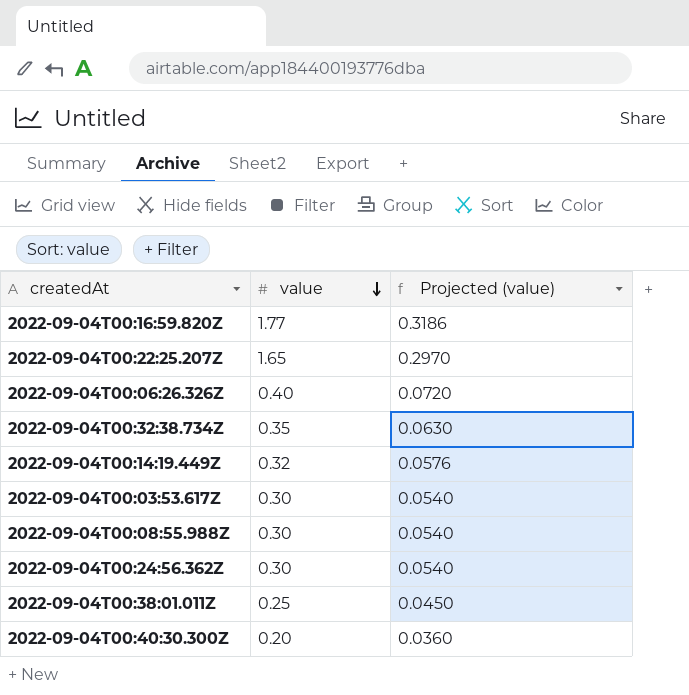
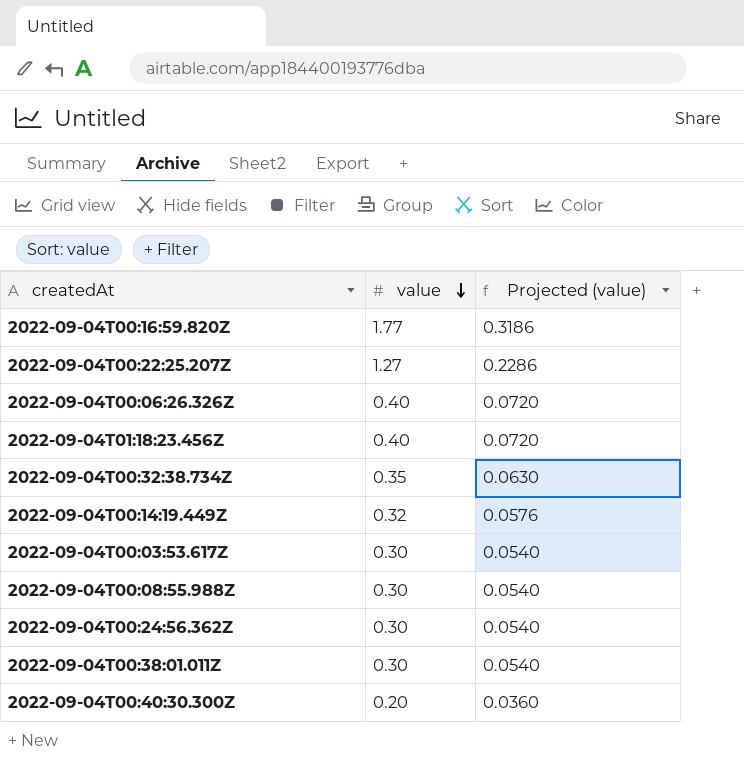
2022-09-04T00:22:25.207Z | value: 1.65 -> 1.27
2022-09-04T00:22:25.207Z | Projected (value): 0.2970 -> 0.2286
row 2022-09-04T01:18:23.456Z: none -> 0.40 | 0.0720
2022-09-04T00:38:01.011Z | value: 0.25 -> 0.30
2022-09-04T00:38:01.011Z | Projected (value): 0.0450 -> 0.0540

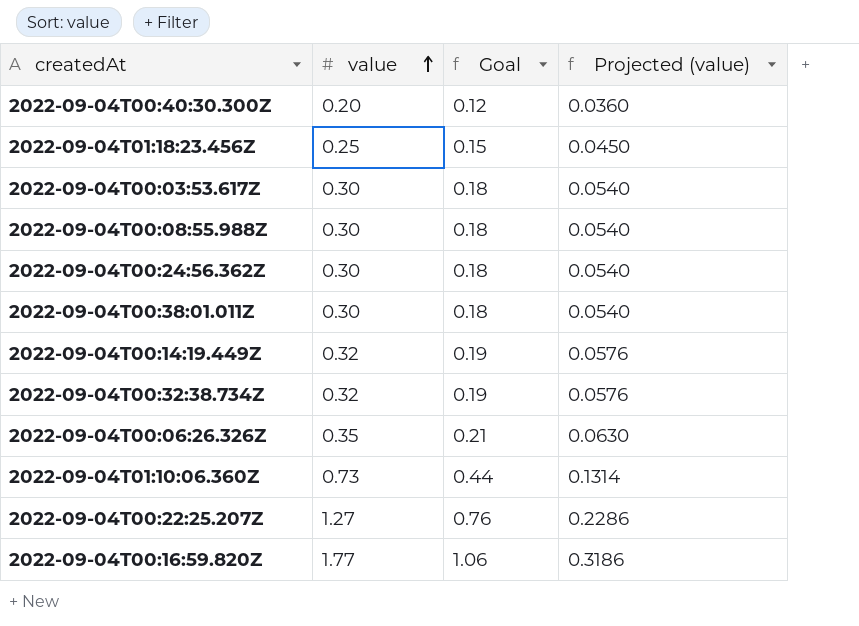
row order: value descending -> value ascending
column Goal | formula: none -> [value] * 0.6
2022-09-04T01:18:23.456Z | value: 0.40 -> 0.25
2022-09-04T01:18:23.456Z | Projected (value): 0.0720 -> 0.0450
2022-09-04T00:32:38.734Z | value: 0.35 -> 0.32
2022-09-04T00:32:38.734Z | Projected (value): 0.0630 -> 0.0576
2022-09-04T00:06:26.326Z | value: 0.40 -> 0.35
2022-09-04T00:06:26.326Z | Projected (value): 0.0720 -> 0.0630
row 2022-09-04T01:10:06.360Z: none -> 0.73 | 0.44 | 0.1314

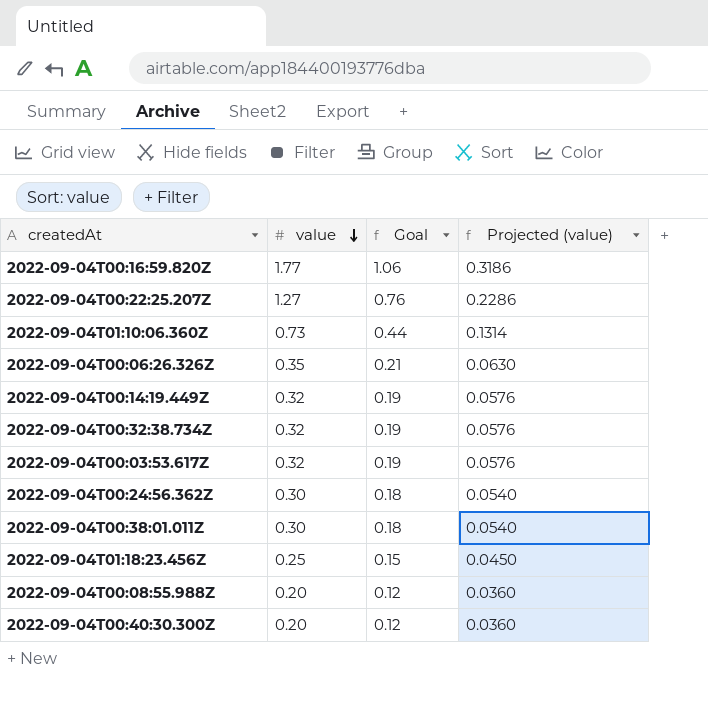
row order: value ascending -> value descending
2022-09-04T00:03:53.617Z | value: 0.30 -> 0.32
2022-09-04T00:03:53.617Z | Goal: 0.18 -> 0.19
2022-09-04T00:03:53.617Z | Projected (value): 0.0540 -> 0.0576
2022-09-04T00:08:55.988Z | value: 0.30 -> 0.20
2022-09-04T00:08:55.988Z | Goal: 0.18 -> 0.12
2022-09-04T00:08:55.988Z | Projected (value): 0.0540 -> 0.0360

